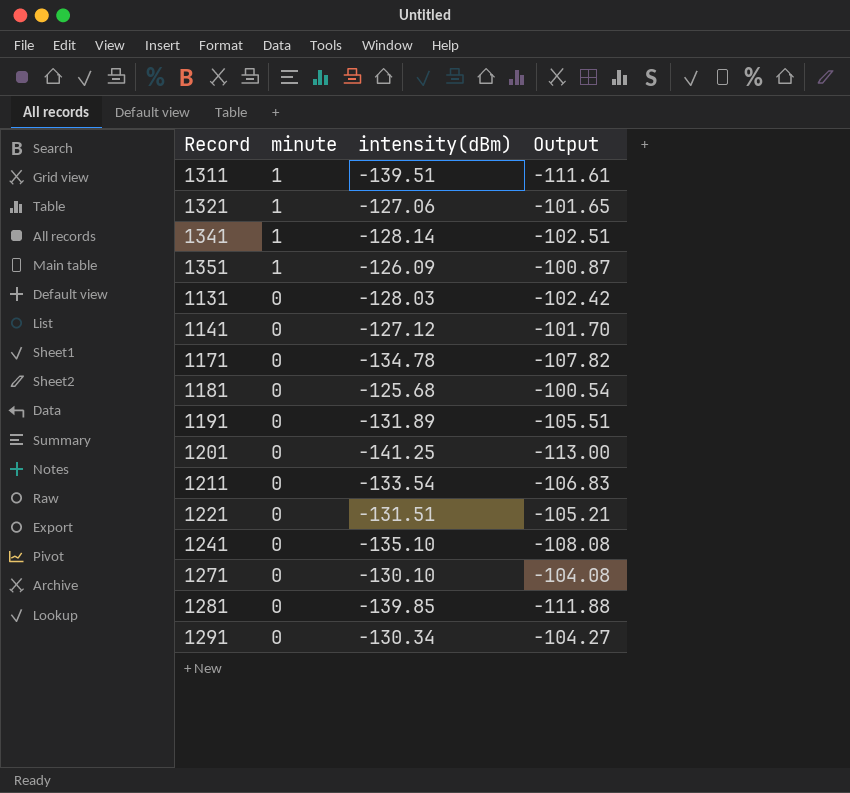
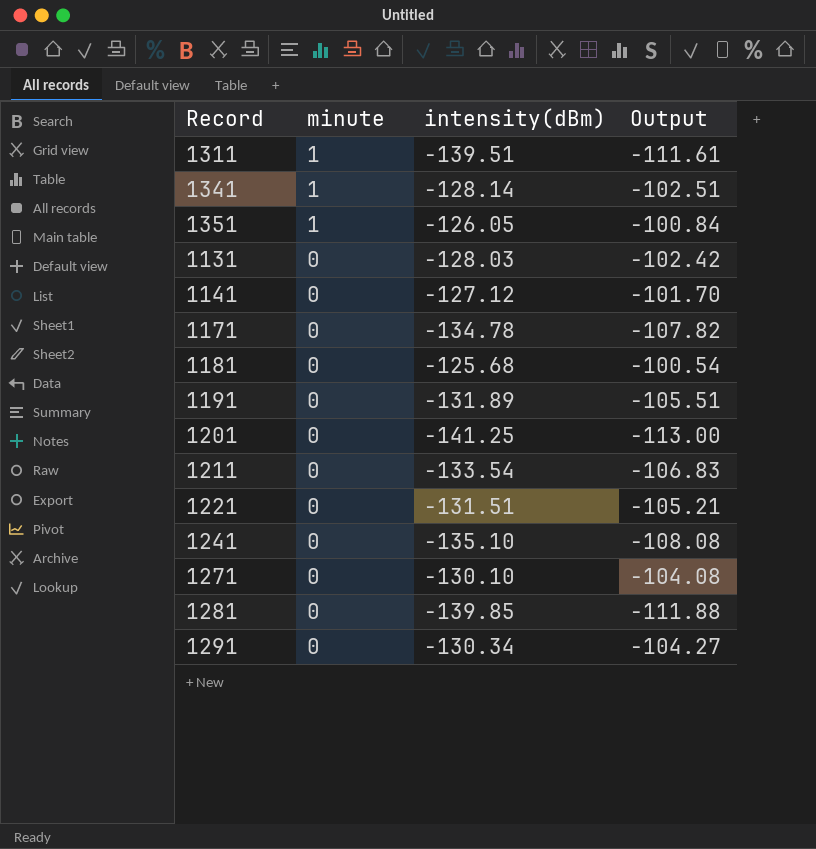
row 1321: 1 | -127.06 | -101.65 -> none
1351 | intensity(dBm): -126.09 -> -126.05
1351 | Output: -100.87 -> -100.84

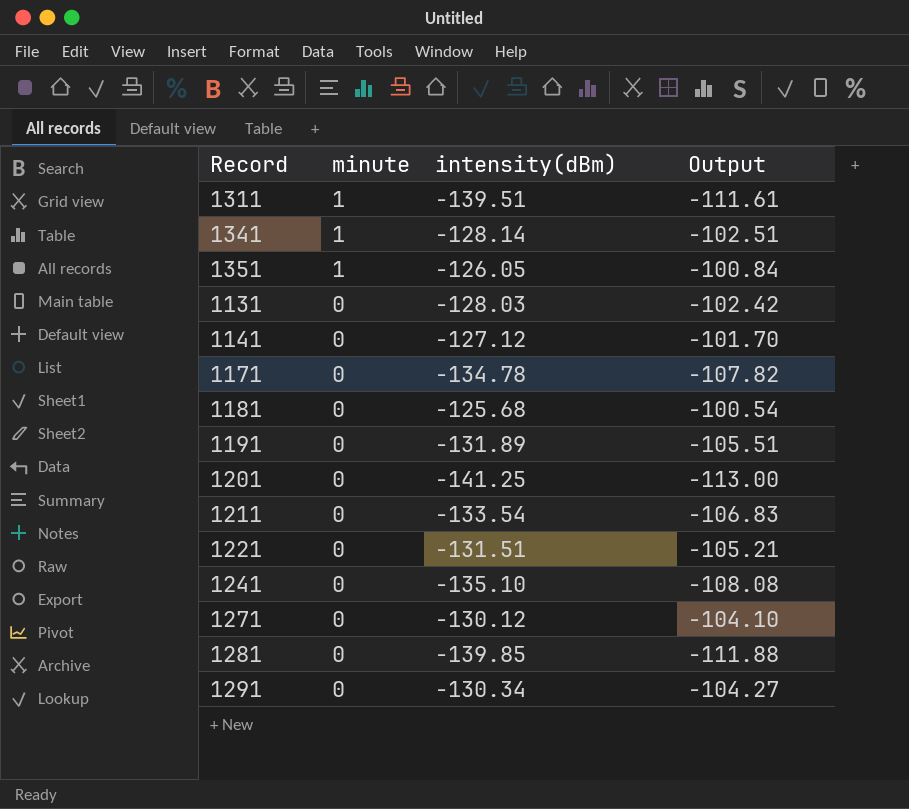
1271 | intensity(dBm): -130.10 -> -130.12
1271 | Output: -104.08 -> -104.10

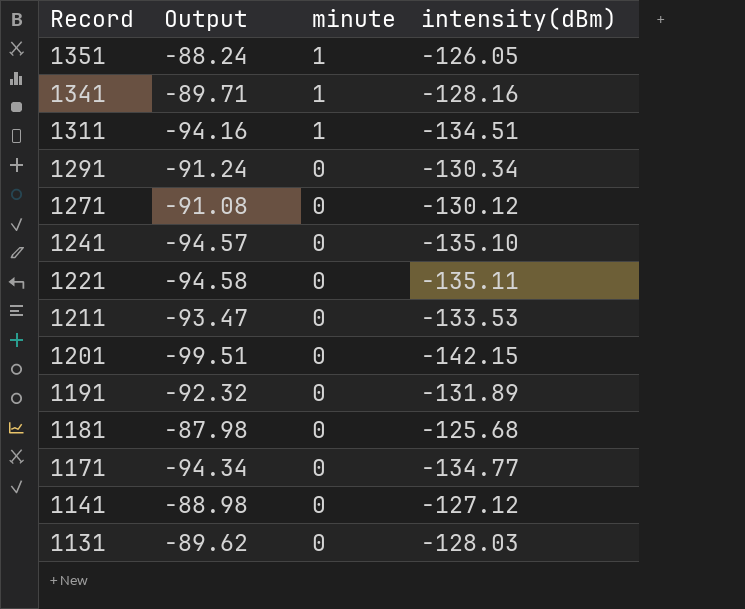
row order: minute descending -> Record descending
column Output | formula: [intensity(dBm)] * 0.8 -> [intensity(dBm)] * 0.7
column Output | position: 4 -> 2
row 1281: 0 | -139.85 | -111.88 -> none
1341 | intensity(dBm): -128.14 -> -128.16
1311 | intensity(dBm): -139.51 -> -134.51
1221 | intensity(dBm): -131.51 -> -135.11
1211 | intensity(dBm): -133.54 -> -133.53
1201 | intensity(dBm): -141.25 -> -142.15
1171 | intensity(dBm): -134.78 -> -134.77

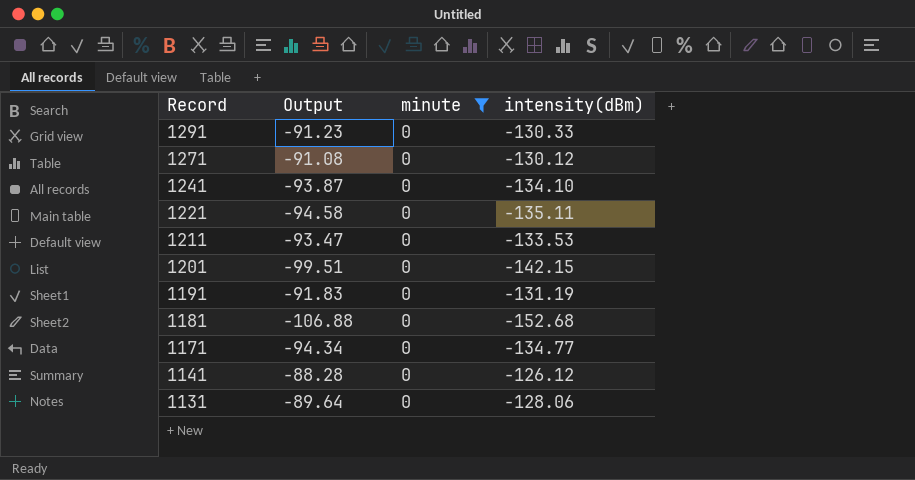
filter: none -> minute = 0
1291 | Output: -91.24 -> -91.23
1291 | intensity(dBm): -130.34 -> -130.33
1241 | Output: -94.57 -> -93.87
1241 | intensity(dBm): -135.10 -> -134.10
1191 | Output: -92.32 -> -91.83
1191 | intensity(dBm): -131.89 -> -131.19
1181 | Output: -87.98 -> -106.88
1181 | intensity(dBm): -125.68 -> -152.68
1141 | Output: -88.98 -> -88.28
1141 | intensity(dBm): -127.12 -> -126.12
1131 | Output: -89.62 -> -89.64
1131 | intensity(dBm): -128.03 -> -128.06

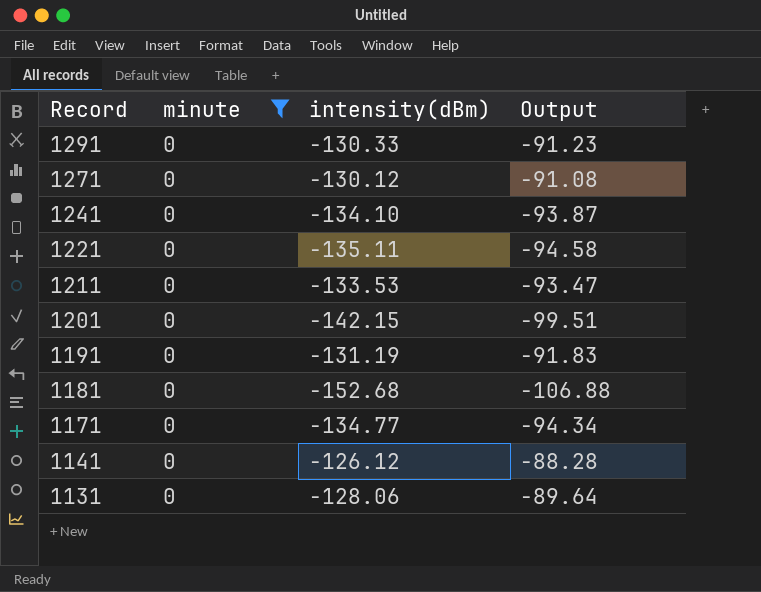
column Output | position: 2 -> 4

